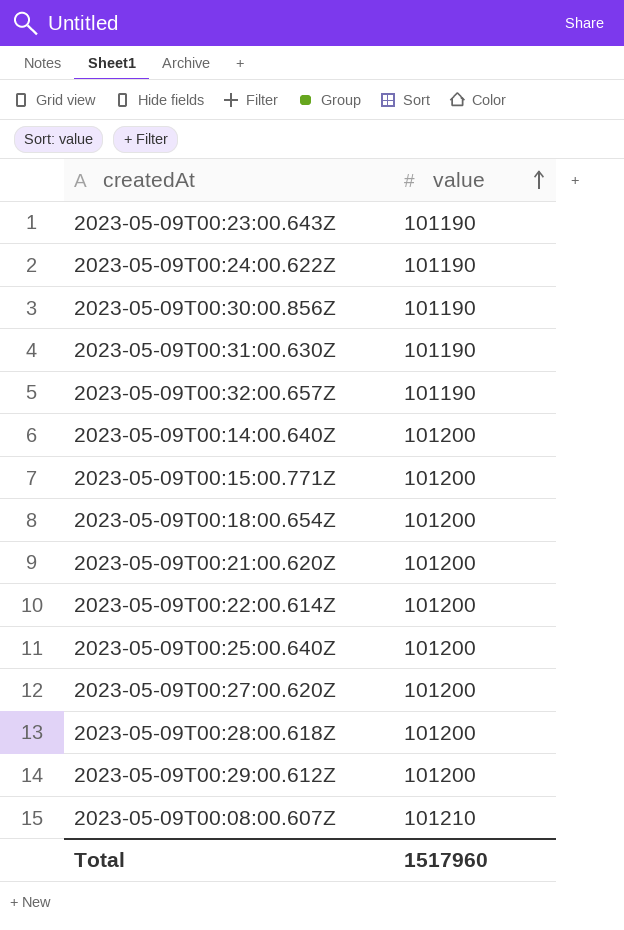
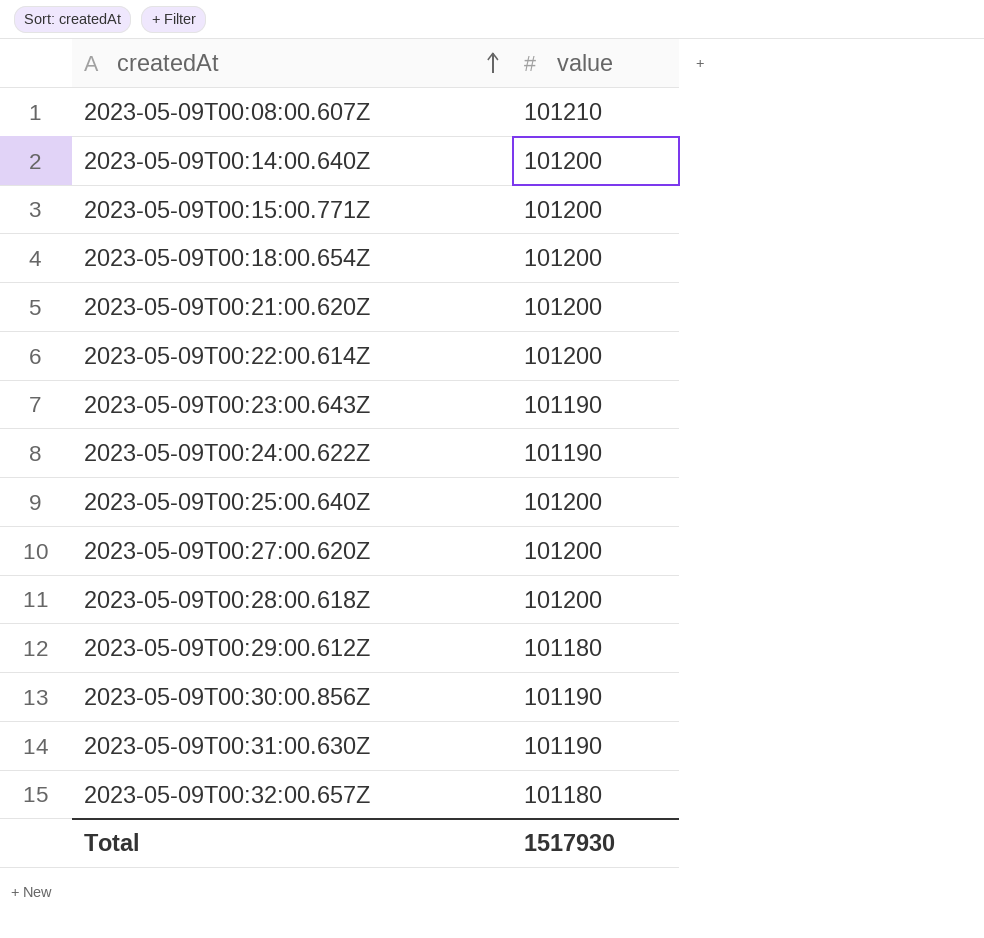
row order: value ascending -> createdAt ascending
2023-05-09T00:29:00.612Z | value: 101200 -> 101180
2023-05-09T00:32:00.657Z | value: 101190 -> 101180
Total | value: 1517960 -> 1517930

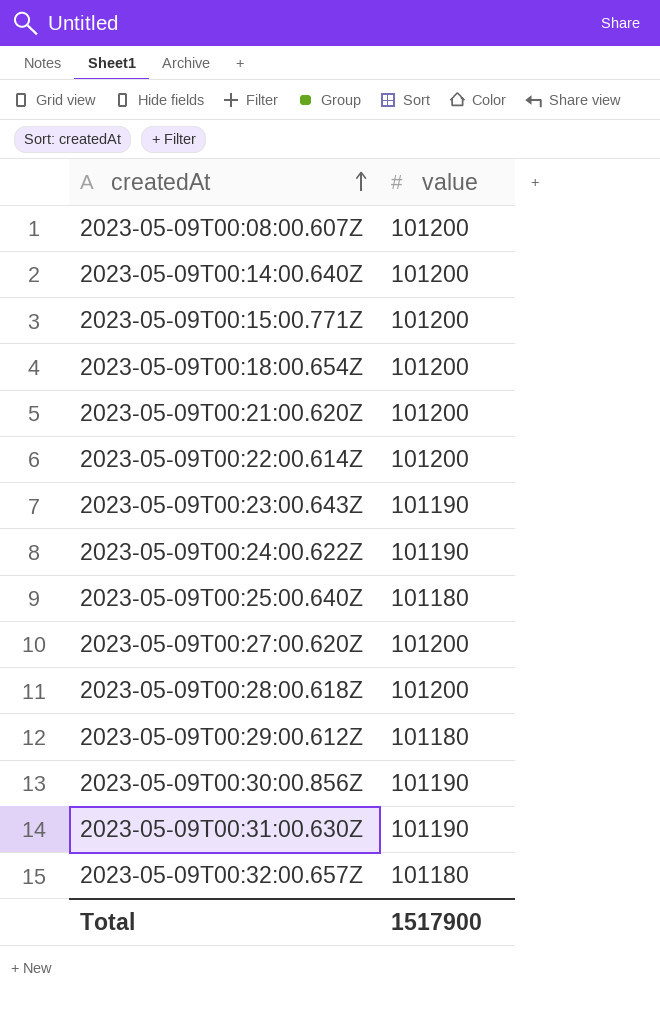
2023-05-09T00:08:00.607Z | value: 101210 -> 101200
2023-05-09T00:25:00.640Z | value: 101200 -> 101180
Total | value: 1517930 -> 1517900

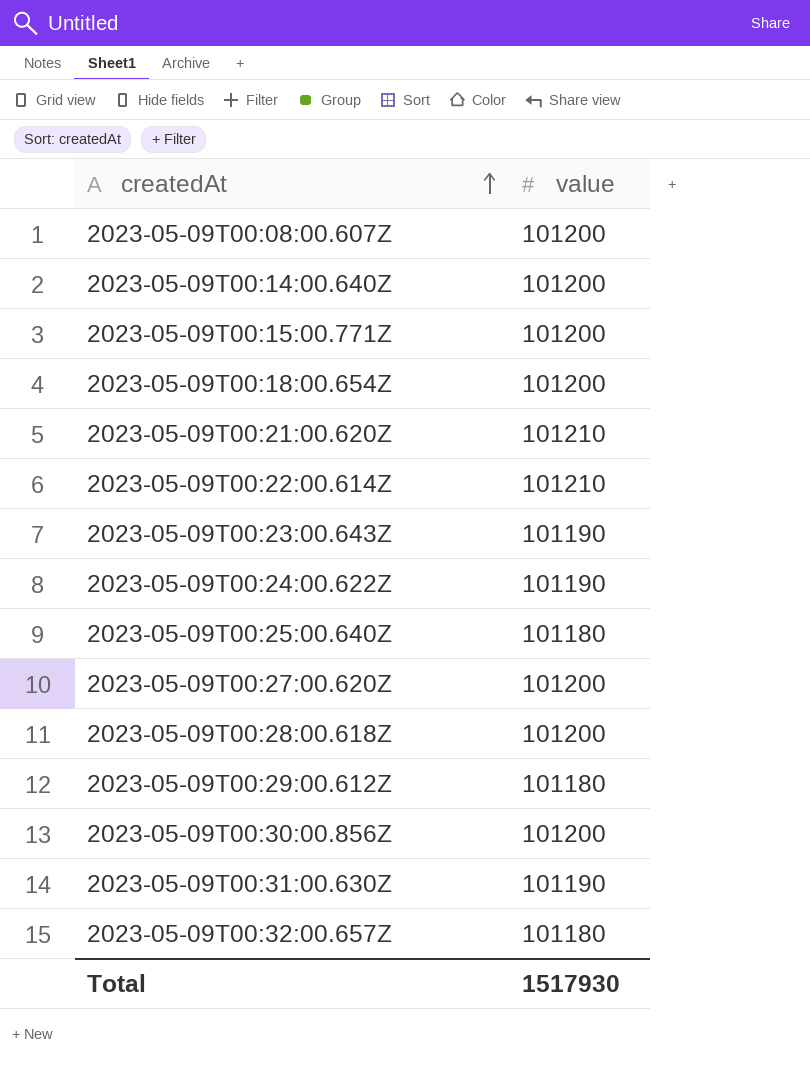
2023-05-09T00:21:00.620Z | value: 101200 -> 101210
2023-05-09T00:22:00.614Z | value: 101200 -> 101210
2023-05-09T00:30:00.856Z | value: 101190 -> 101200
Total | value: 1517900 -> 1517930

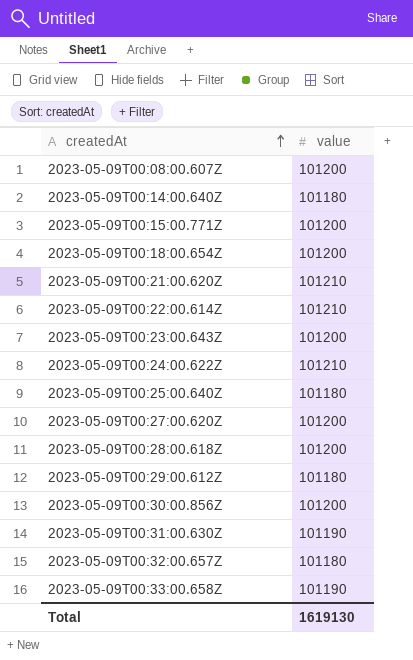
2023-05-09T00:14:00.640Z | value: 101200 -> 101180
2023-05-09T00:23:00.643Z | value: 101190 -> 101200
2023-05-09T00:24:00.622Z | value: 101190 -> 101210
row 2023-05-09T00:33:00.658Z: none -> 101190
Total | value: 1517930 -> 1619130

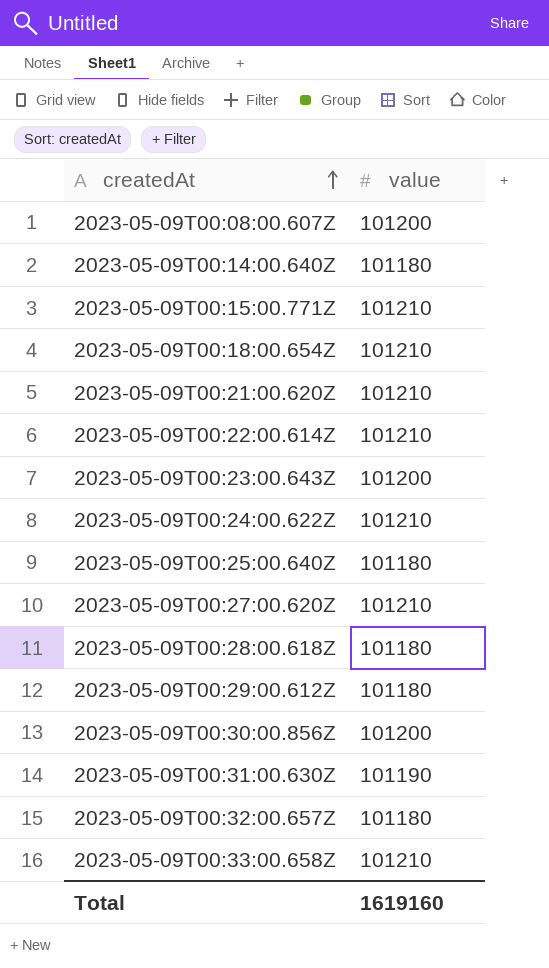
2023-05-09T00:15:00.771Z | value: 101200 -> 101210
2023-05-09T00:18:00.654Z | value: 101200 -> 101210
2023-05-09T00:27:00.620Z | value: 101200 -> 101210
2023-05-09T00:28:00.618Z | value: 101200 -> 101180
2023-05-09T00:33:00.658Z | value: 101190 -> 101210
Total | value: 1619130 -> 1619160

